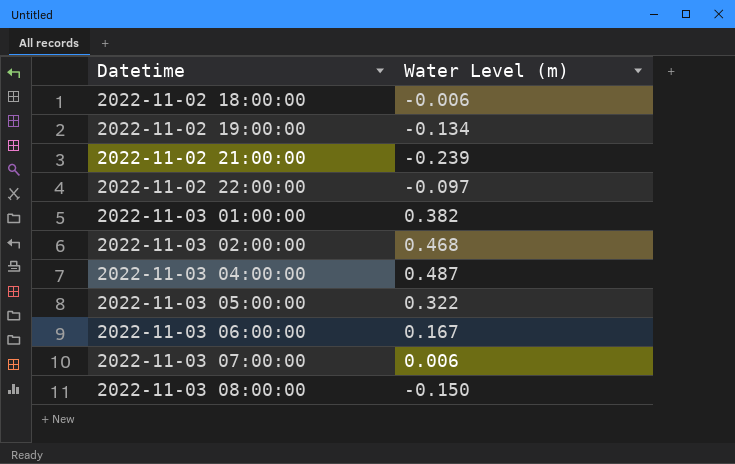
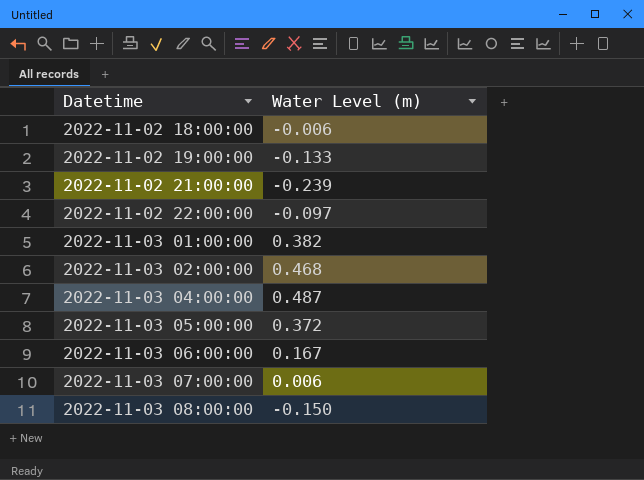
2022-11-02 19:00:00 | Water Level (m): -0.134 -> -0.133
2022-11-03 05:00:00 | Water Level (m): 0.322 -> 0.372

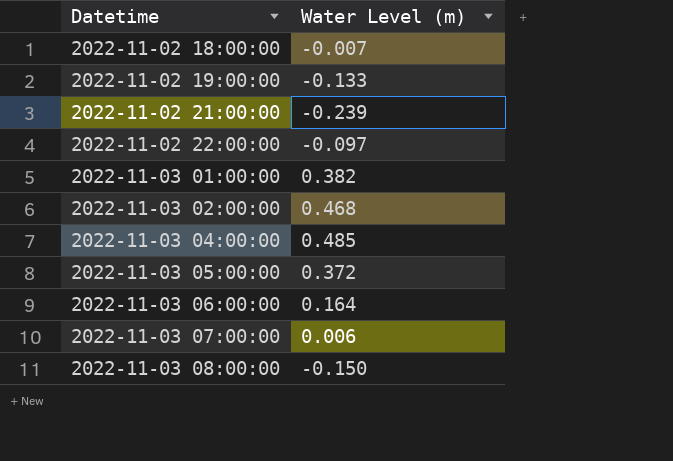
2022-11-02 18:00:00 | Water Level (m): -0.006 -> -0.007
2022-11-03 04:00:00 | Water Level (m): 0.487 -> 0.485
2022-11-03 06:00:00 | Water Level (m): 0.167 -> 0.164

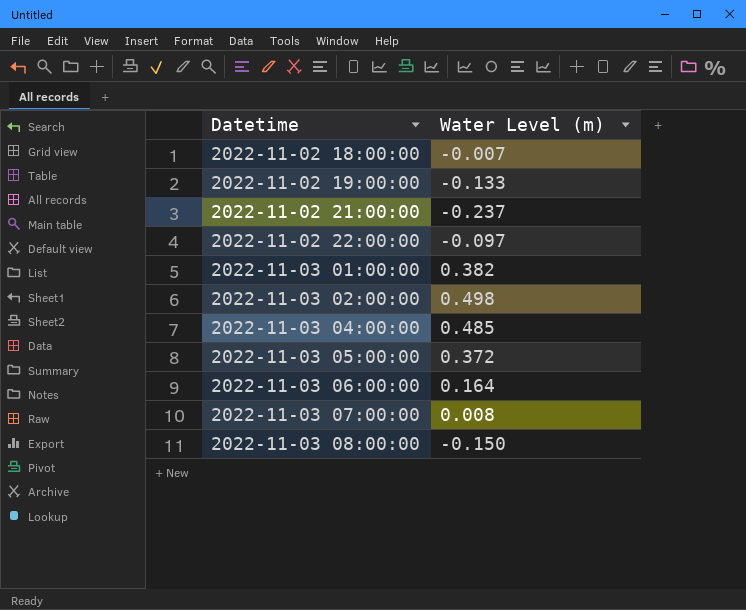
2022-11-02 21:00:00 | Water Level (m): -0.239 -> -0.237
2022-11-03 02:00:00 | Water Level (m): 0.468 -> 0.498
2022-11-03 07:00:00 | Water Level (m): 0.006 -> 0.008

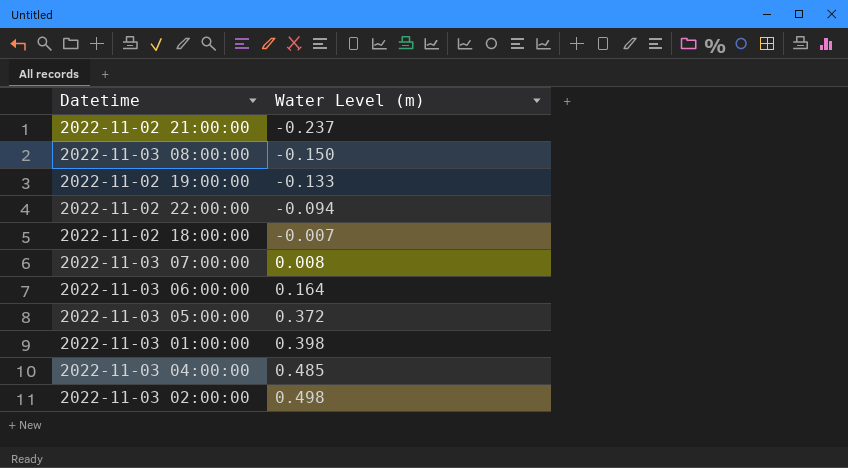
row order: Datetime ascending -> Water Level (m) ascending
2022-11-02 22:00:00 | Water Level (m): -0.097 -> -0.094
2022-11-03 01:00:00 | Water Level (m): 0.382 -> 0.398

